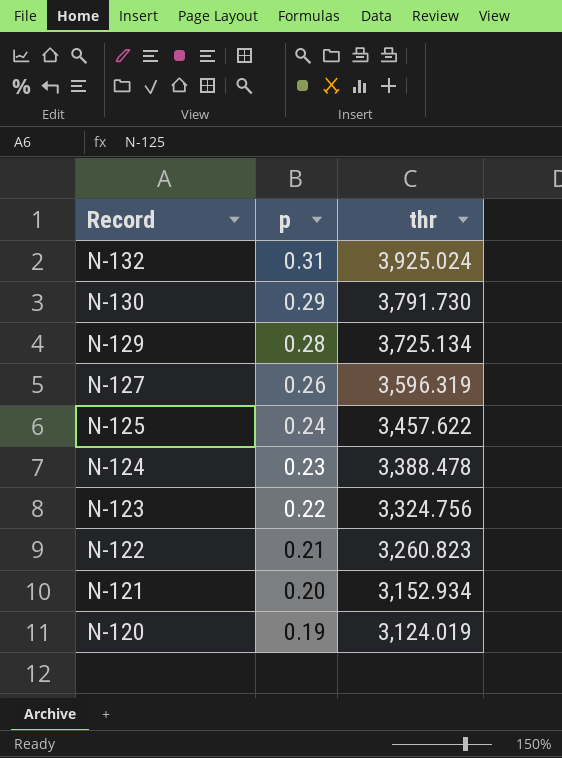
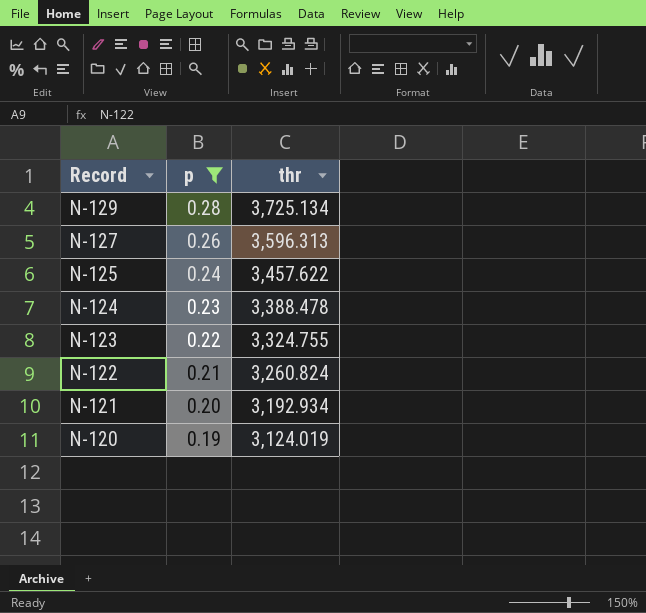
filter: none -> p <= 0.28
N-127 | thr: 3,596.319 -> 3,596.313
N-123 | thr: 3,324.756 -> 3,324.755
N-122 | thr: 3,260.823 -> 3,260.824
N-121 | thr: 3,152.934 -> 3,192.934

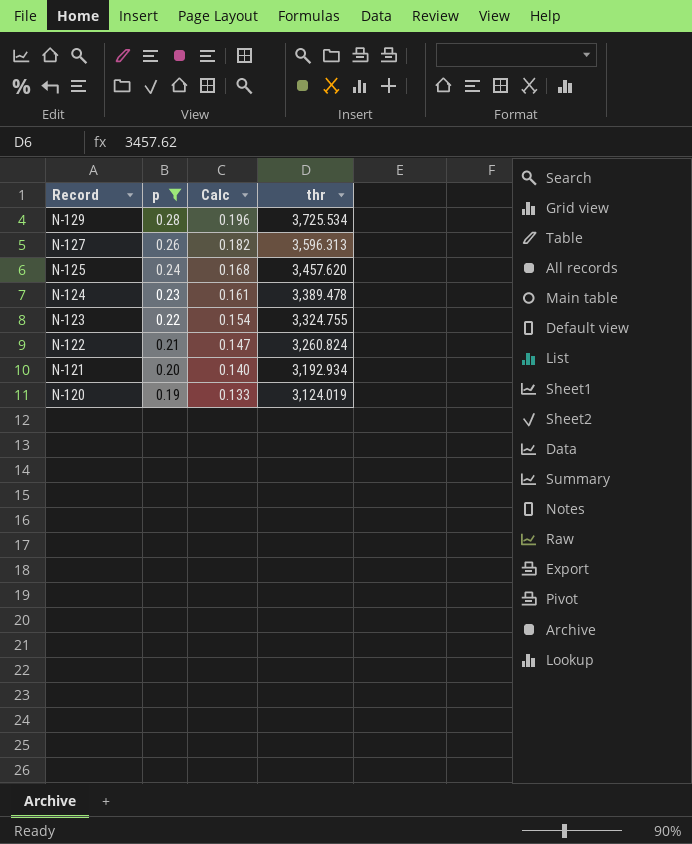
column Calc | formula: none -> [p] * 0.7
N-129 | thr: 3,725.134 -> 3,725.534
N-125 | thr: 3,457.622 -> 3,457.620
N-124 | thr: 3,388.478 -> 3,389.478

